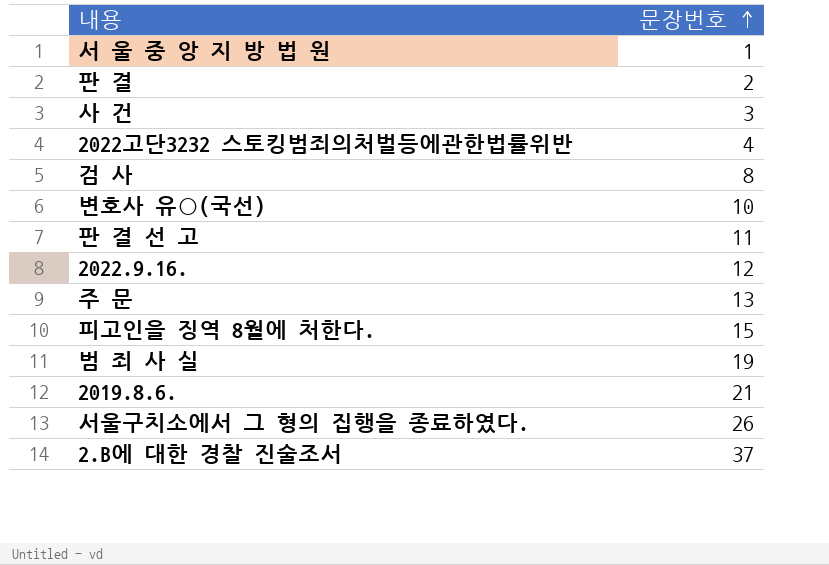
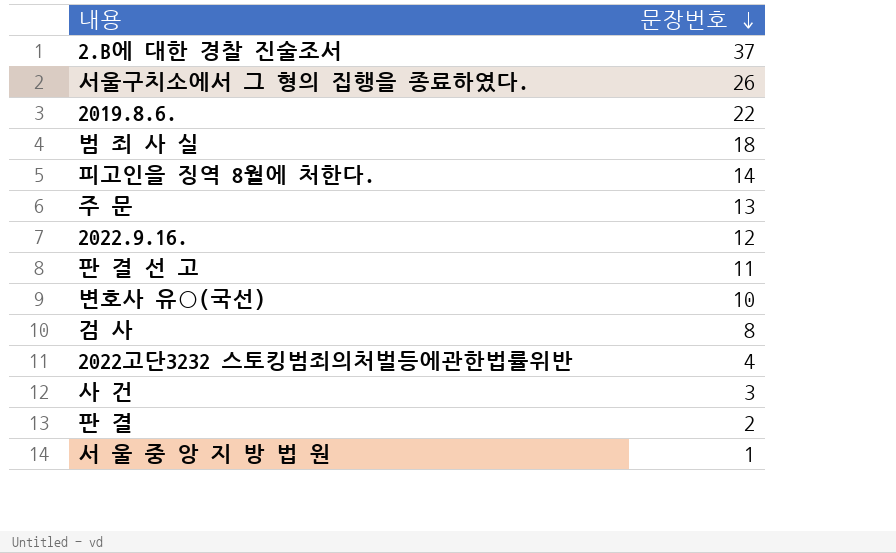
row order: 문장번호 ascending -> 문장번호 descending
2019.8.6. | 문장번호: 21 -> 22
범 죄 사 실 | 문장번호: 19 -> 18
피고인을 징역 8월에 처한다. | 문장번호: 15 -> 14

